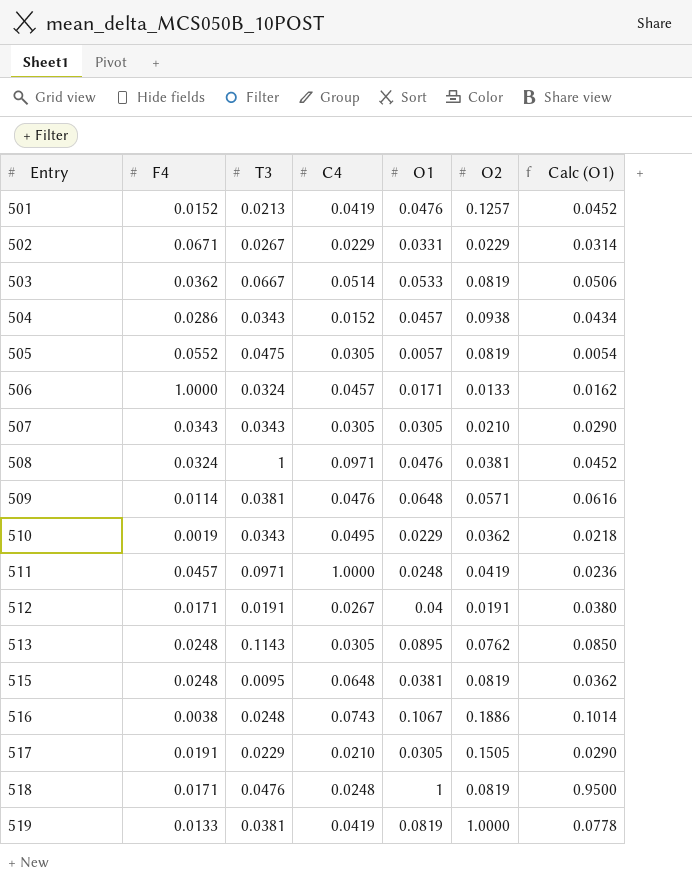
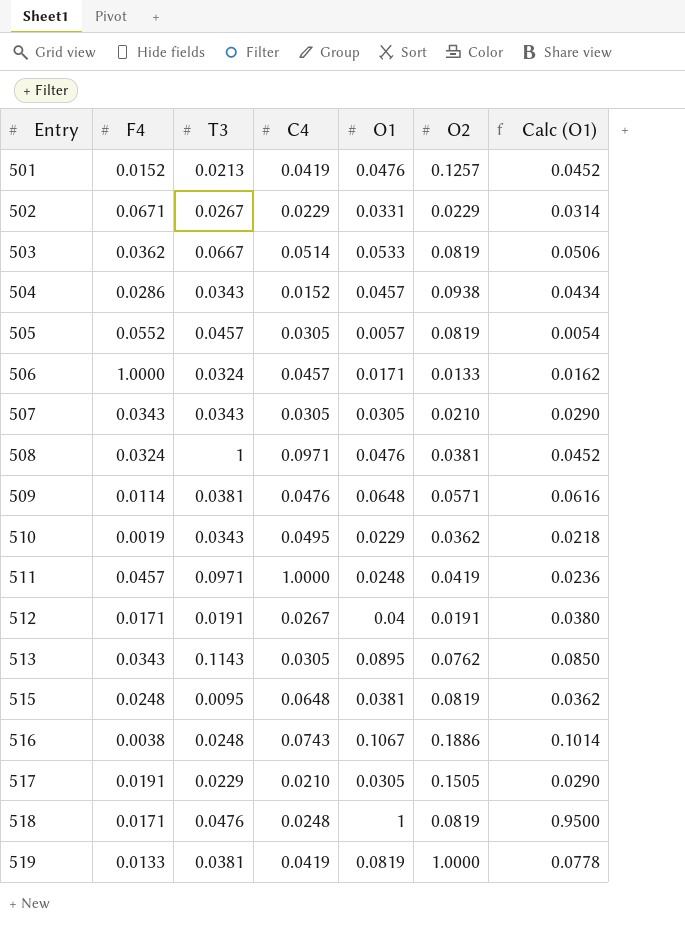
505 | T3: 0.0475 -> 0.0457
513 | F4: 0.0248 -> 0.0343

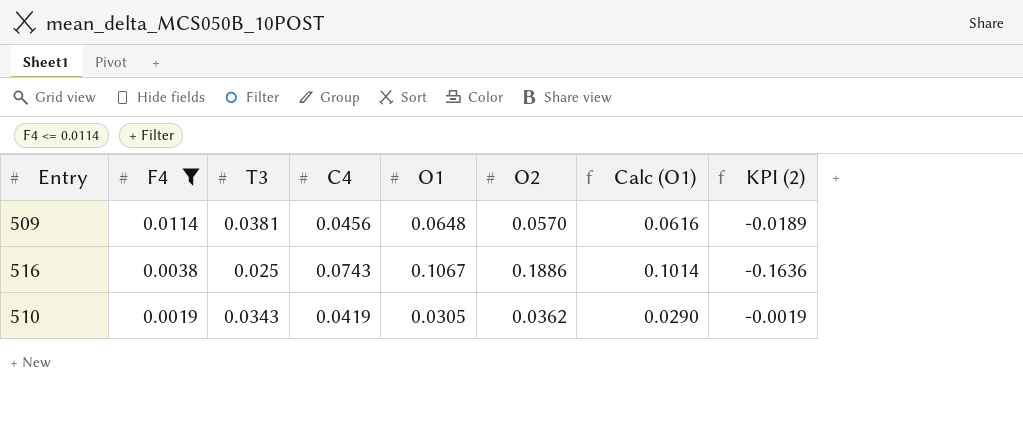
filter: none -> F4 <= 0.0114
row order: Entry ascending -> F4 descending
column KPI (2) | formula: none -> [T3] - [O2]
509 | C4: 0.0476 -> 0.0456
509 | O2: 0.0571 -> 0.0570
516 | T3: 0.0248 -> 0.025
510 | C4: 0.0495 -> 0.0419
510 | O1: 0.0229 -> 0.0305
510 | Calc (O1): 0.0218 -> 0.0290

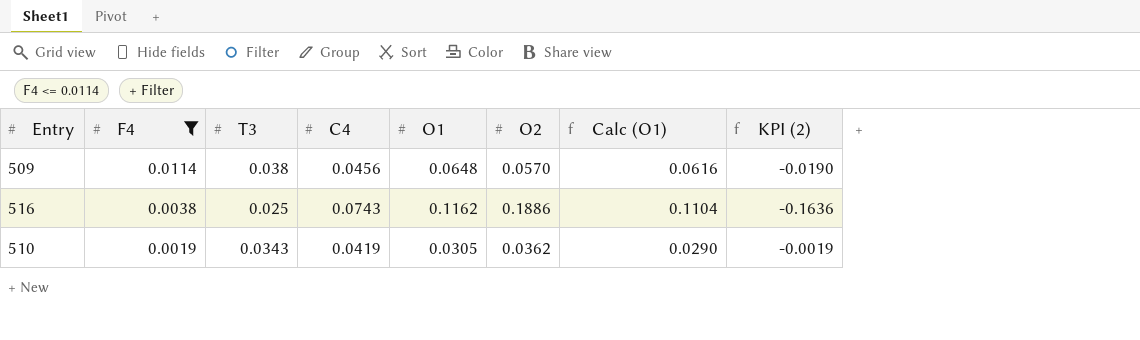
509 | T3: 0.0381 -> 0.038
509 | KPI (2): -0.0189 -> -0.0190
516 | O1: 0.1067 -> 0.1162
516 | Calc (O1): 0.1014 -> 0.1104

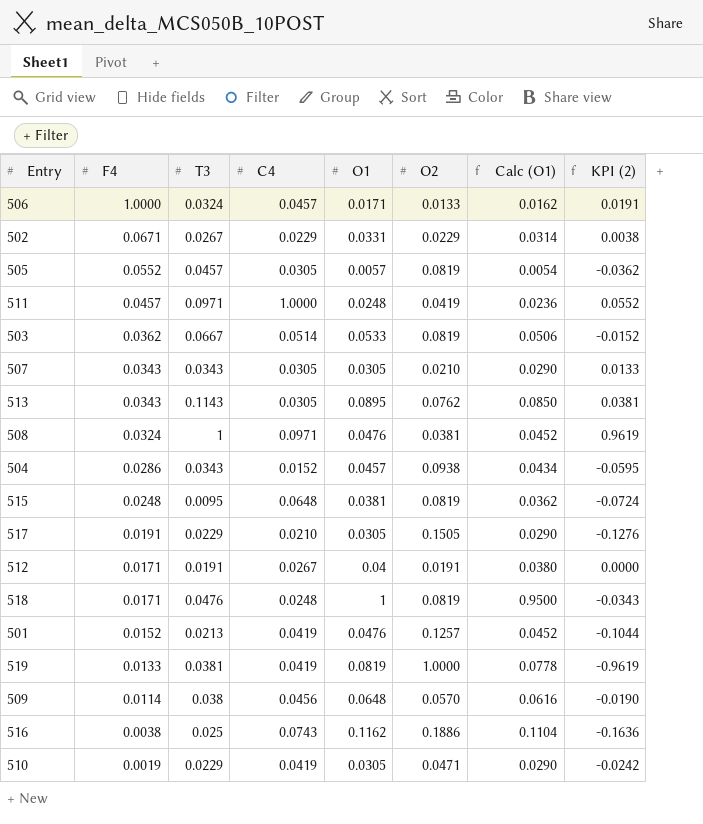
filter: F4 <= 0.0114 -> none
510 | T3: 0.0343 -> 0.0229
510 | O2: 0.0362 -> 0.0471
510 | KPI (2): -0.0019 -> -0.0242

